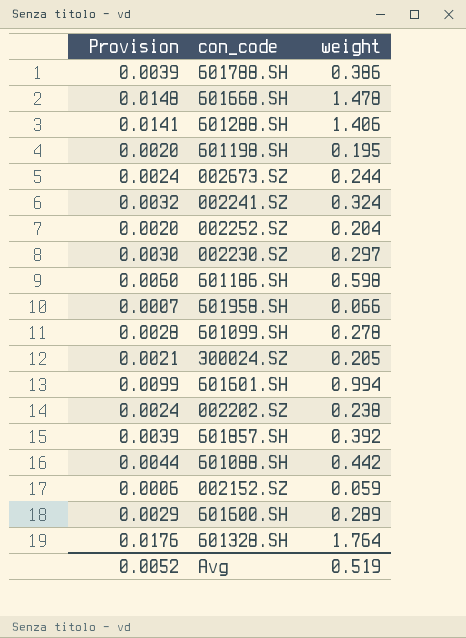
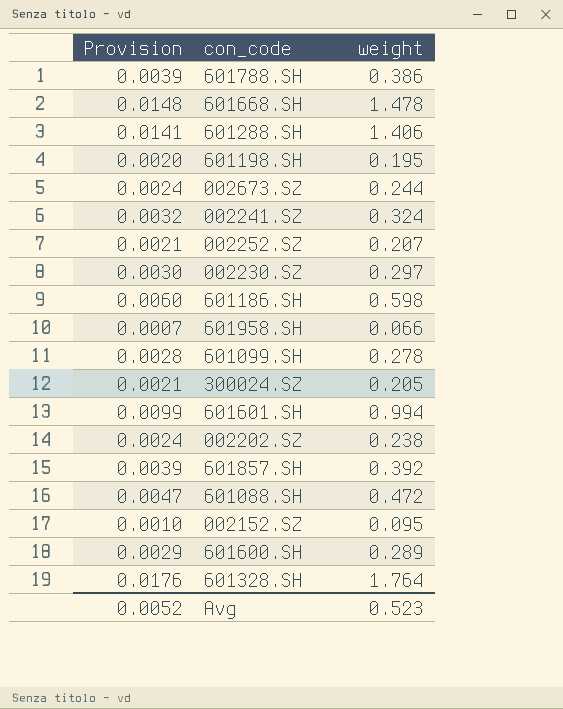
002252.SZ | Provision: 0.0020 -> 0.0021
002252.SZ | weight: 0.204 -> 0.207
601088.SH | Provision: 0.0044 -> 0.0047
601088.SH | weight: 0.442 -> 0.472
002152.SZ | Provision: 0.0006 -> 0.0010
002152.SZ | weight: 0.059 -> 0.095
Avg | weight: 0.519 -> 0.523

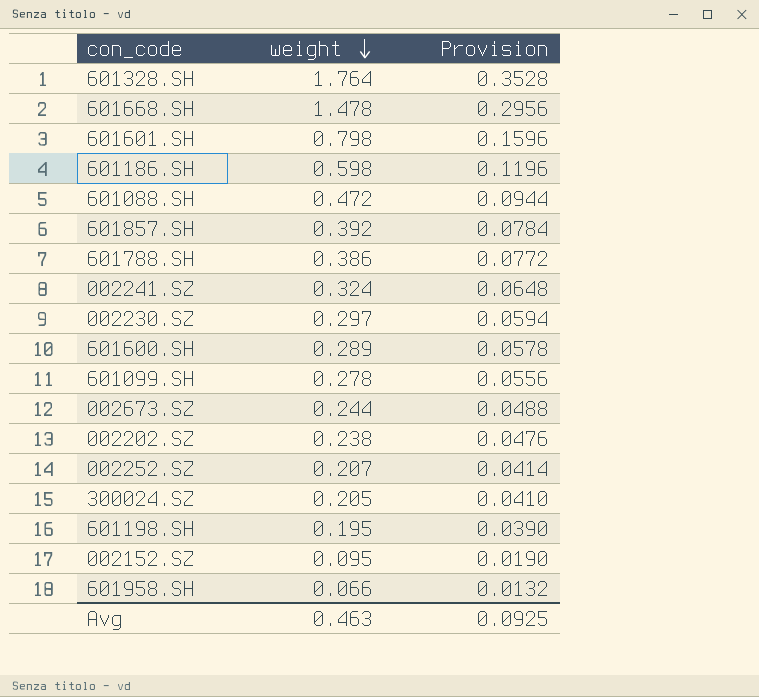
row order: none -> weight descending
column Provision | formula: [weight] * 0.01 -> [weight] * 0.2
column Provision | position: 1 -> 3
row 601288.SH: 0.0141 | 1.406 -> none
601601.SH | weight: 0.994 -> 0.798
Avg | weight: 0.523 -> 0.463
Avg | Provision: 0.0052 -> 0.0925

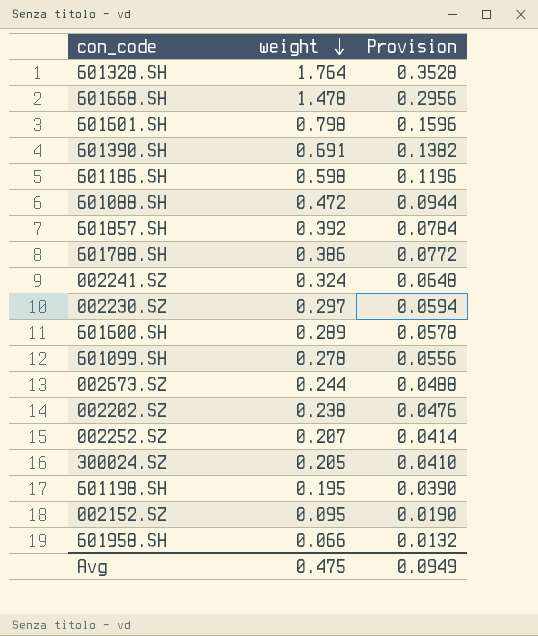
row 601390.SH: none -> 0.691 | 0.1382
Avg | weight: 0.463 -> 0.475
Avg | Provision: 0.0925 -> 0.0949

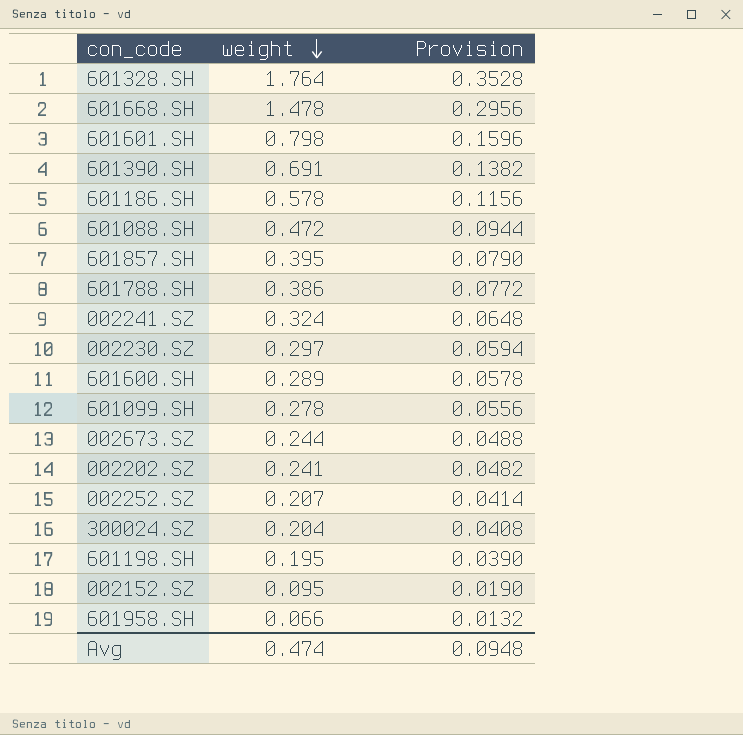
601186.SH | weight: 0.598 -> 0.578
601186.SH | Provision: 0.1196 -> 0.1156
601857.SH | weight: 0.392 -> 0.395
601857.SH | Provision: 0.0784 -> 0.0790
002202.SZ | weight: 0.238 -> 0.241
002202.SZ | Provision: 0.0476 -> 0.0482
300024.SZ | weight: 0.205 -> 0.204
300024.SZ | Provision: 0.0410 -> 0.0408
Avg | weight: 0.475 -> 0.474
Avg | Provision: 0.0949 -> 0.0948

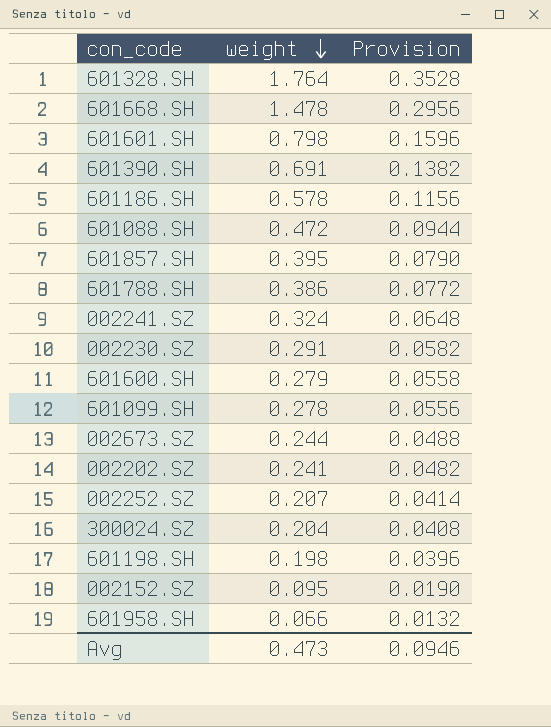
002230.SZ | weight: 0.297 -> 0.291
002230.SZ | Provision: 0.0594 -> 0.0582
601600.SH | weight: 0.289 -> 0.279
601600.SH | Provision: 0.0578 -> 0.0558
601198.SH | weight: 0.195 -> 0.198
601198.SH | Provision: 0.0390 -> 0.0396
Avg | weight: 0.474 -> 0.473
Avg | Provision: 0.0948 -> 0.0946

